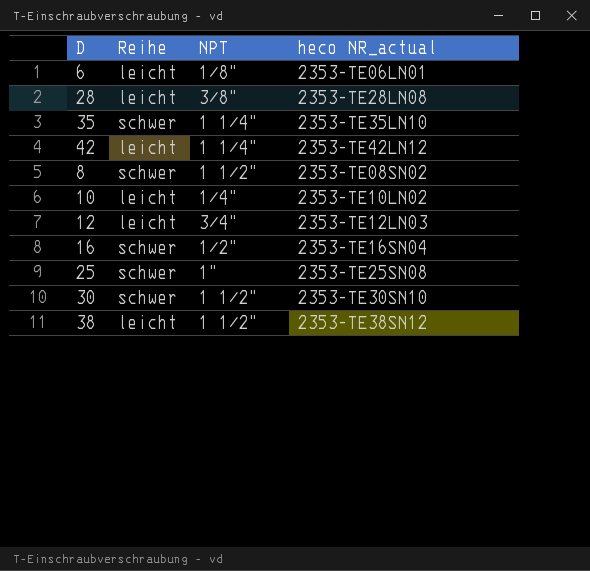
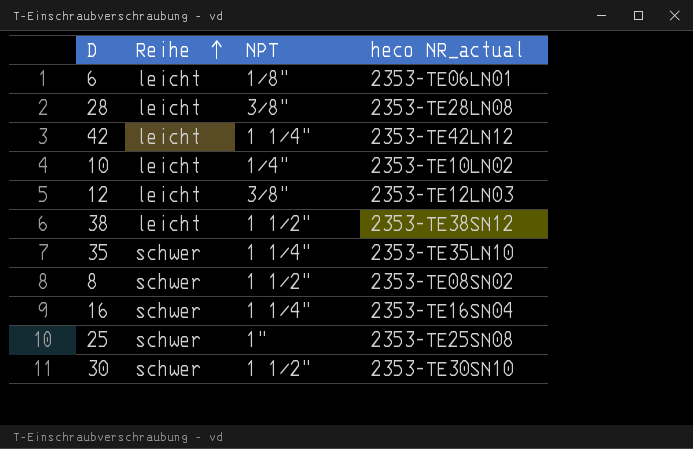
row order: none -> Reihe ascending
12 | NPT: 3/4" -> 3/8"
16 | NPT: 1/2" -> 1 1/4"

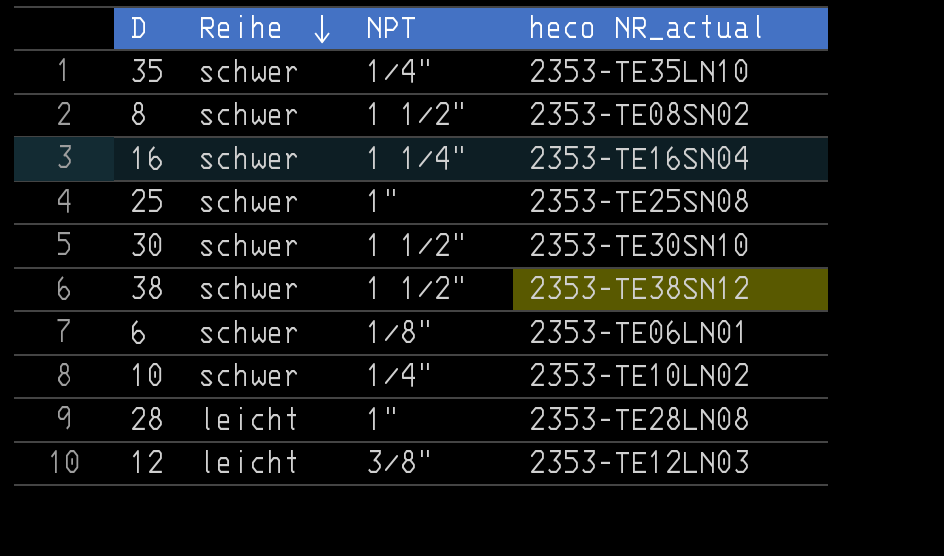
row order: Reihe ascending -> Reihe descending
row 42: leicht | 1 1/4" | 2353-TE42LN12 -> none
35 | NPT: 1 1/4" -> 1/4"
38 | Reihe: leicht -> schwer
6 | Reihe: leicht -> schwer
10 | Reihe: leicht -> schwer
28 | NPT: 3/8" -> 1"

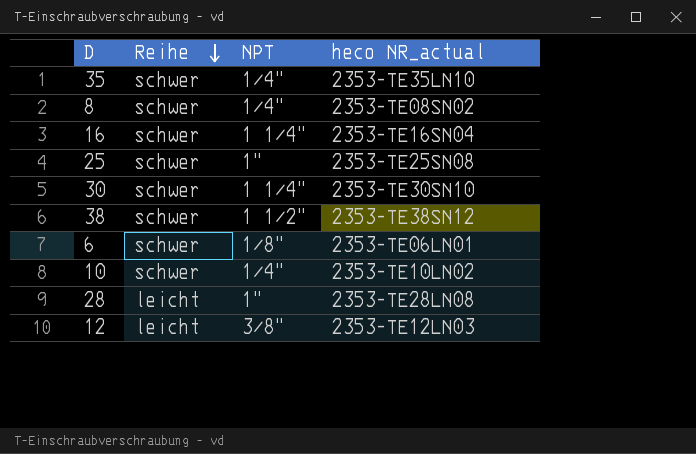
8 | NPT: 1 1/2" -> 1/4"
30 | NPT: 1 1/2" -> 1 1/4"

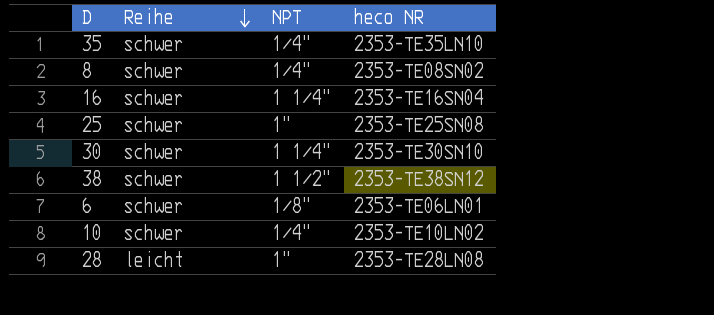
column name: heco NR_actual -> heco NR
row 12: leicht | 3/8" | 2353-TE12LN03 -> none

